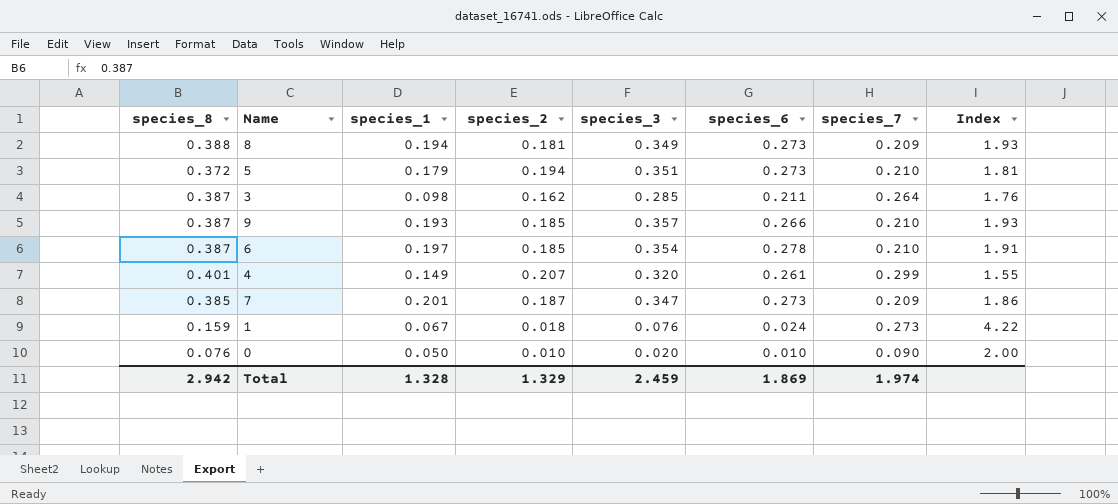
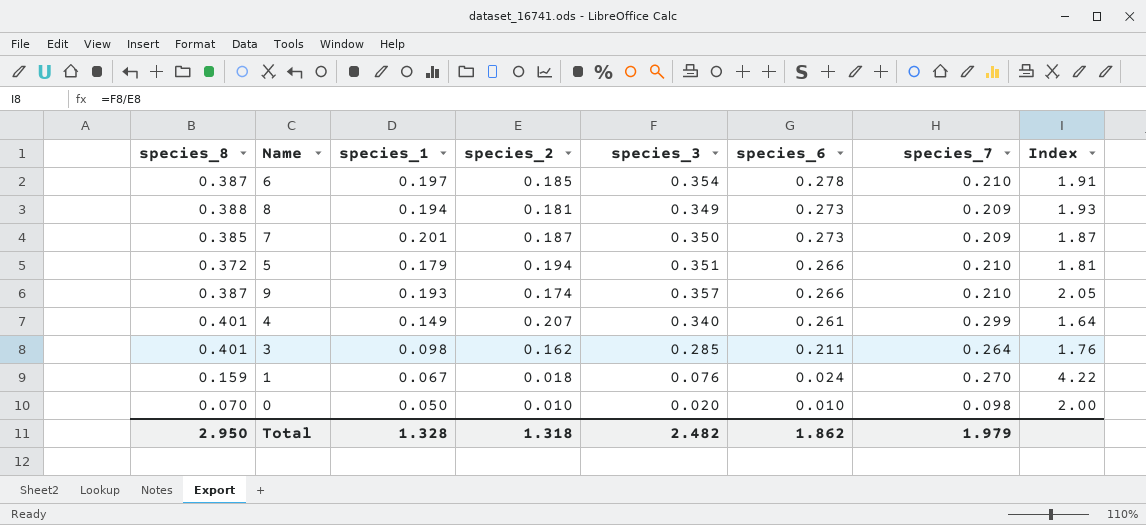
row order: none -> species_6 descending
7 | species_3: 0.347 -> 0.350
7 | Index: 1.86 -> 1.87
5 | species_6: 0.273 -> 0.266
9 | species_2: 0.185 -> 0.174
9 | Index: 1.93 -> 2.05
4 | species_3: 0.320 -> 0.340
4 | Index: 1.55 -> 1.64
3 | species_8: 0.387 -> 0.401
1 | species_7: 0.273 -> 0.270
0 | species_8: 0.076 -> 0.070
0 | species_7: 0.090 -> 0.098
Total | species_8: 2.942 -> 2.950
Total | species_2: 1.329 -> 1.318
Total | species_3: 2.459 -> 2.482
Total | species_6: 1.869 -> 1.862
Total | species_7: 1.974 -> 1.979

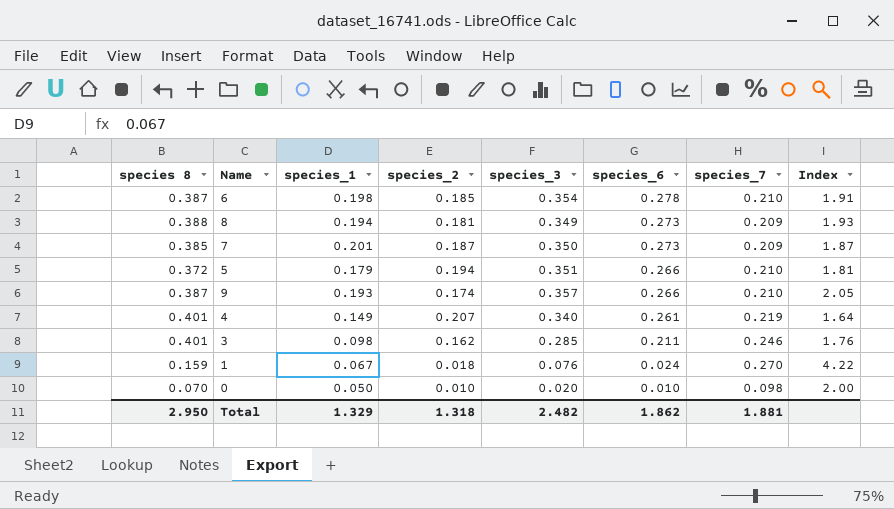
column name: species_8 -> species 8
6 | species_1: 0.197 -> 0.198
4 | species_7: 0.299 -> 0.219
3 | species_7: 0.264 -> 0.246
Total | species_1: 1.328 -> 1.329
Total | species_7: 1.979 -> 1.881

